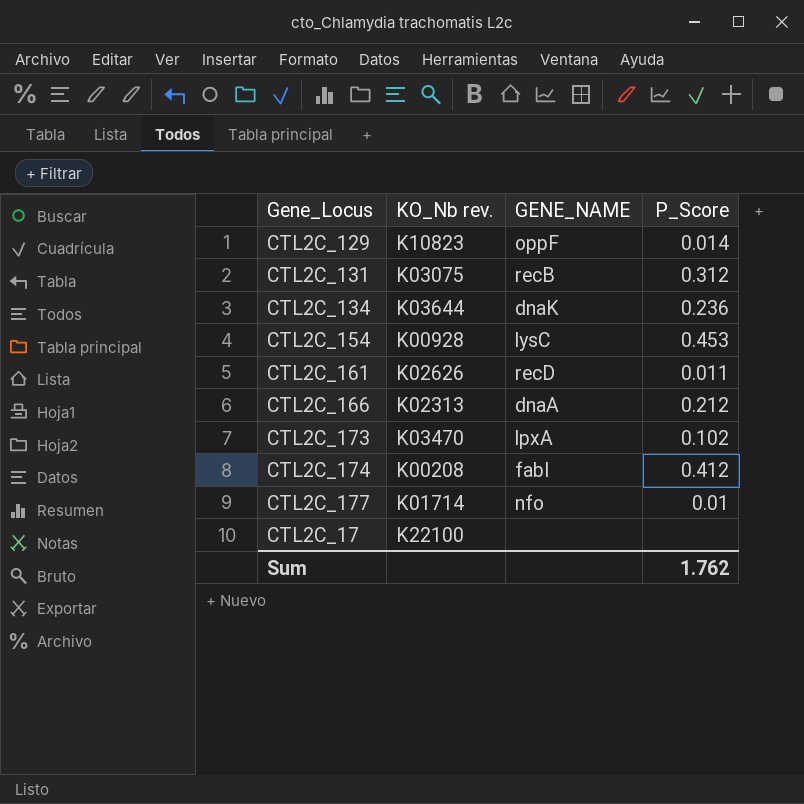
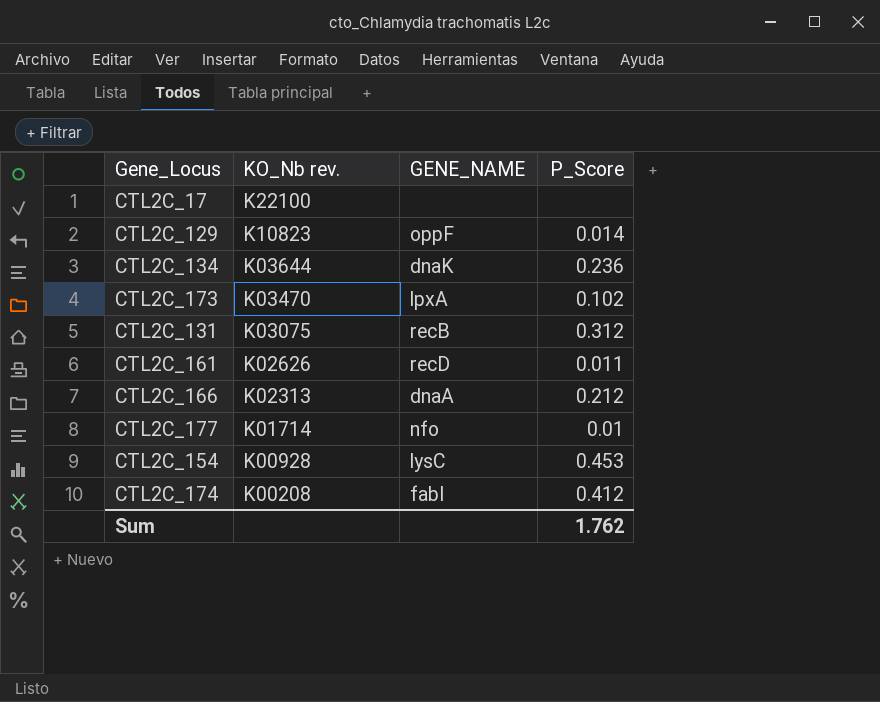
row order: none -> KO_Nb rev. descending

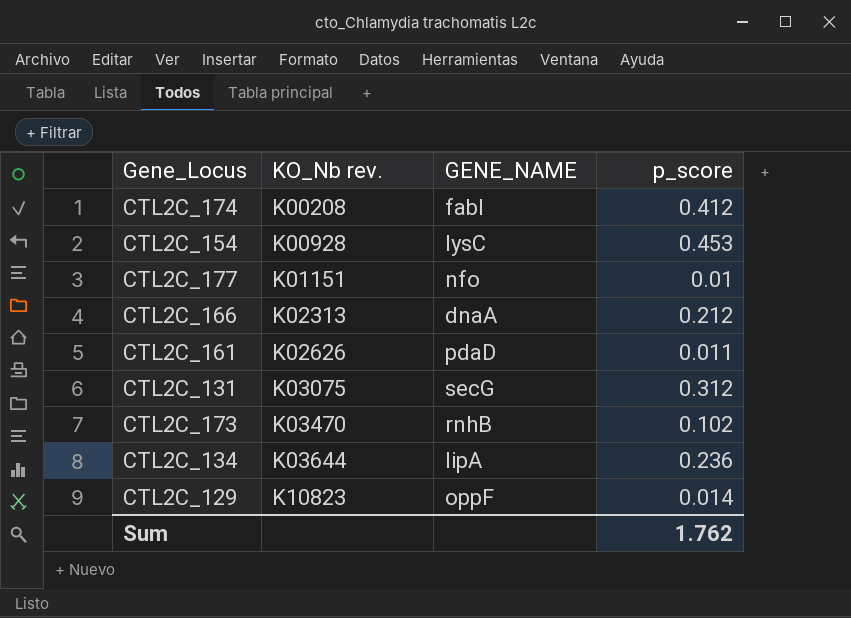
row order: KO_Nb rev. descending -> KO_Nb rev. ascending
column name: P_Score -> p_score
row CTL2C_17: K22100 | none | none -> none
CTL2C_177 | KO_Nb rev.: K01714 -> K01151
CTL2C_161 | GENE_NAME: recD -> pdaD
CTL2C_131 | GENE_NAME: recB -> secG
CTL2C_173 | GENE_NAME: lpxA -> rnhB
CTL2C_134 | GENE_NAME: dnaK -> lipA

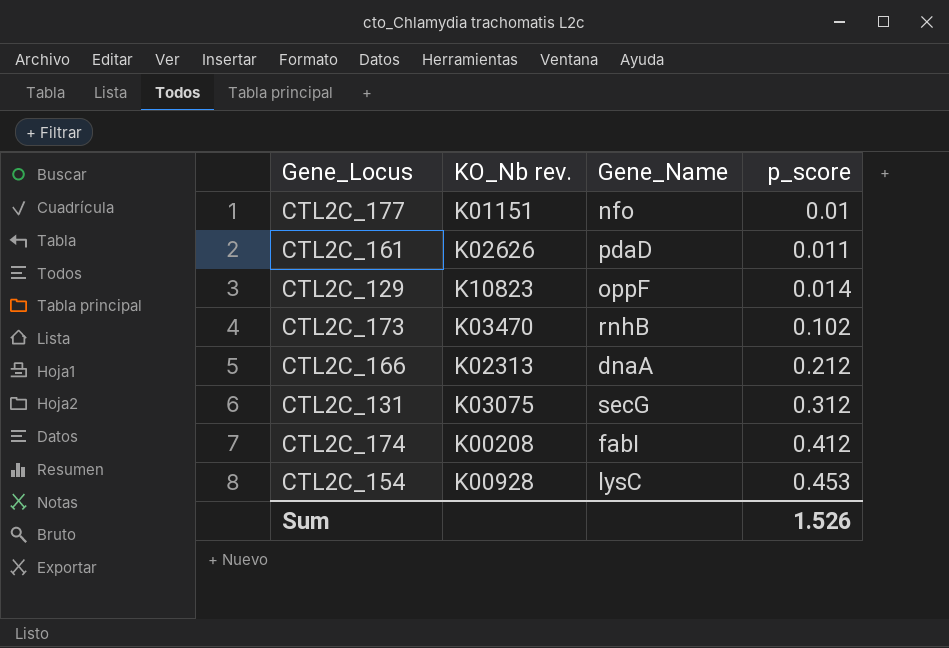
row order: KO_Nb rev. ascending -> p_score ascending
column name: GENE_NAME -> Gene_Name
row CTL2C_134: K03644 | lipA | 0.236 -> none
Sum | p_score: 1.762 -> 1.526

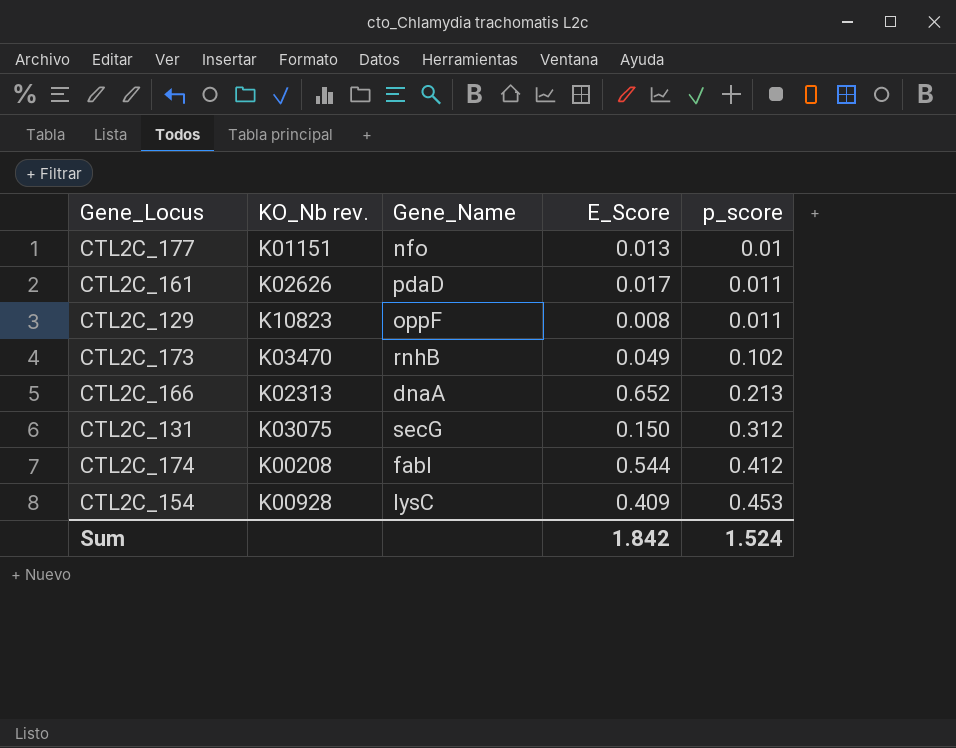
column E_Score | position: none -> 4
CTL2C_129 | p_score: 0.014 -> 0.011
CTL2C_166 | p_score: 0.212 -> 0.213
Sum | p_score: 1.526 -> 1.524

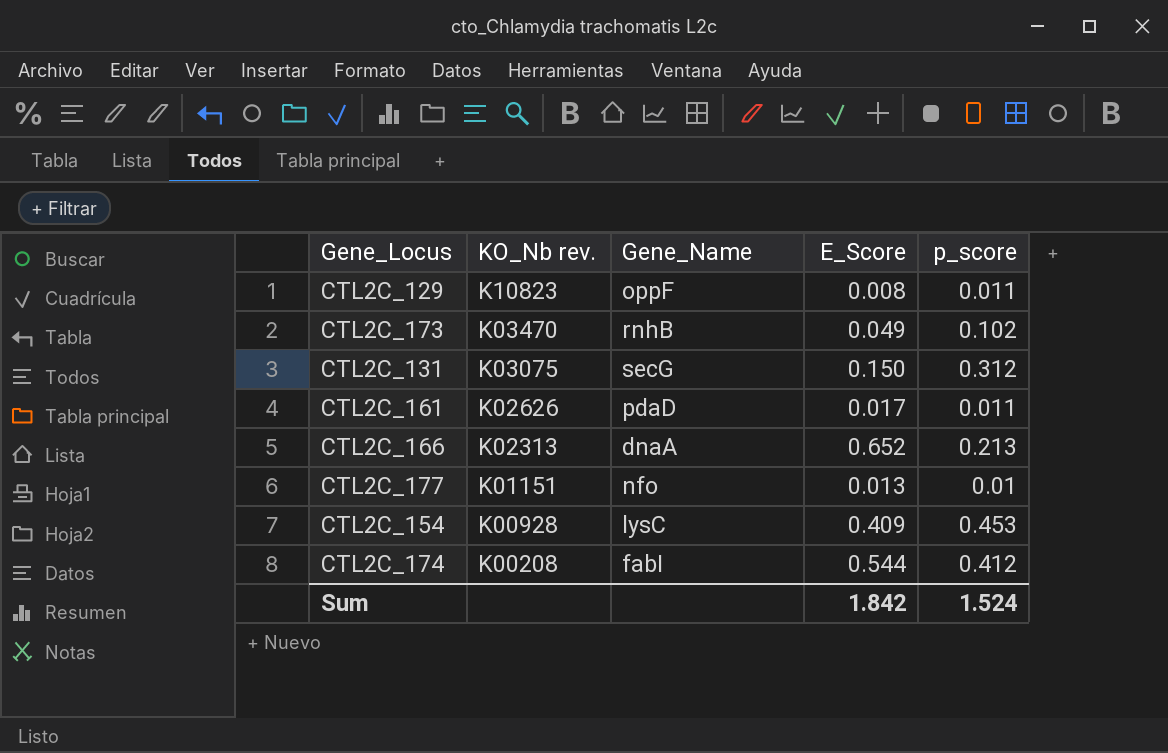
row order: p_score ascending -> KO_Nb rev. descending

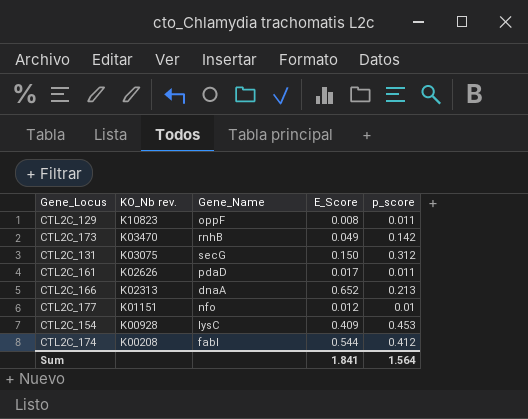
CTL2C_173 | p_score: 0.102 -> 0.142
CTL2C_177 | E_Score: 0.013 -> 0.012
Sum | E_Score: 1.842 -> 1.841
Sum | p_score: 1.524 -> 1.564

